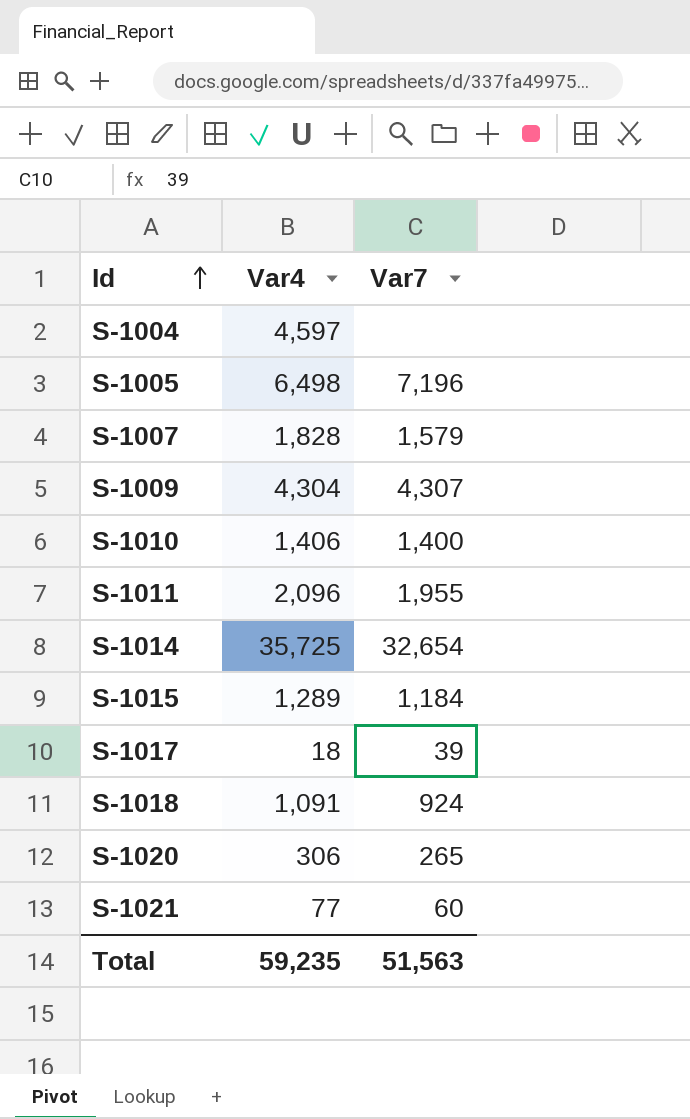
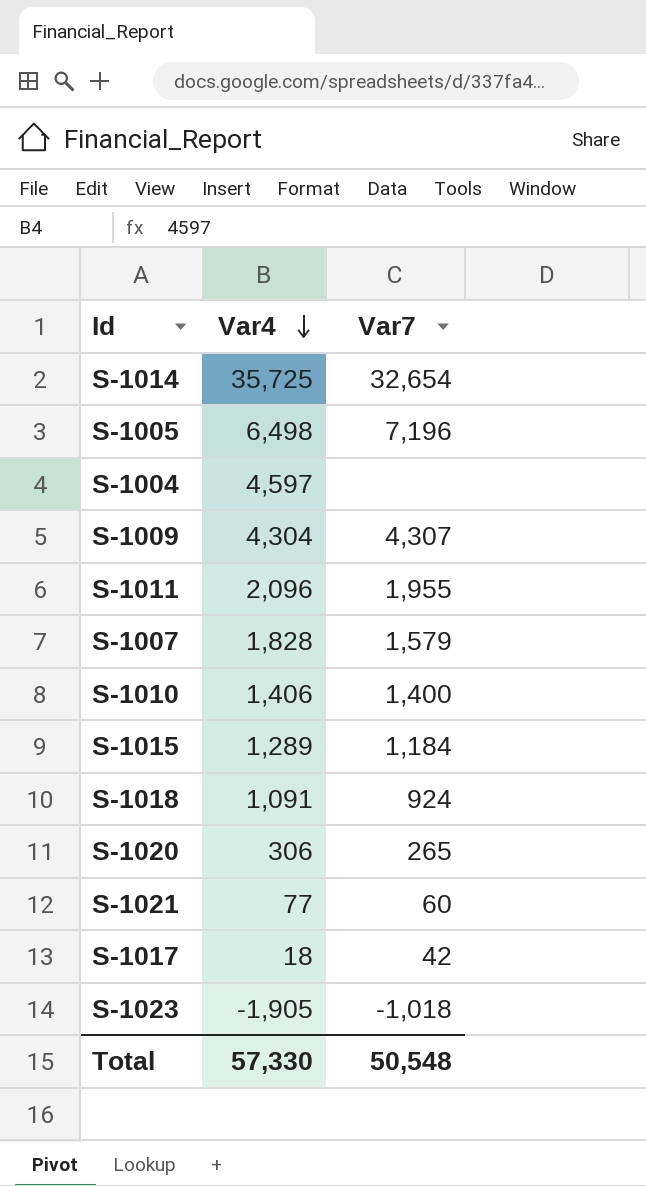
row order: Id ascending -> Var4 descending
S-1017 | Var7: 39 -> 42
row S-1023: none -> -1,905 | -1,018
Total | Var4: 59,235 -> 57,330
Total | Var7: 51,563 -> 50,548

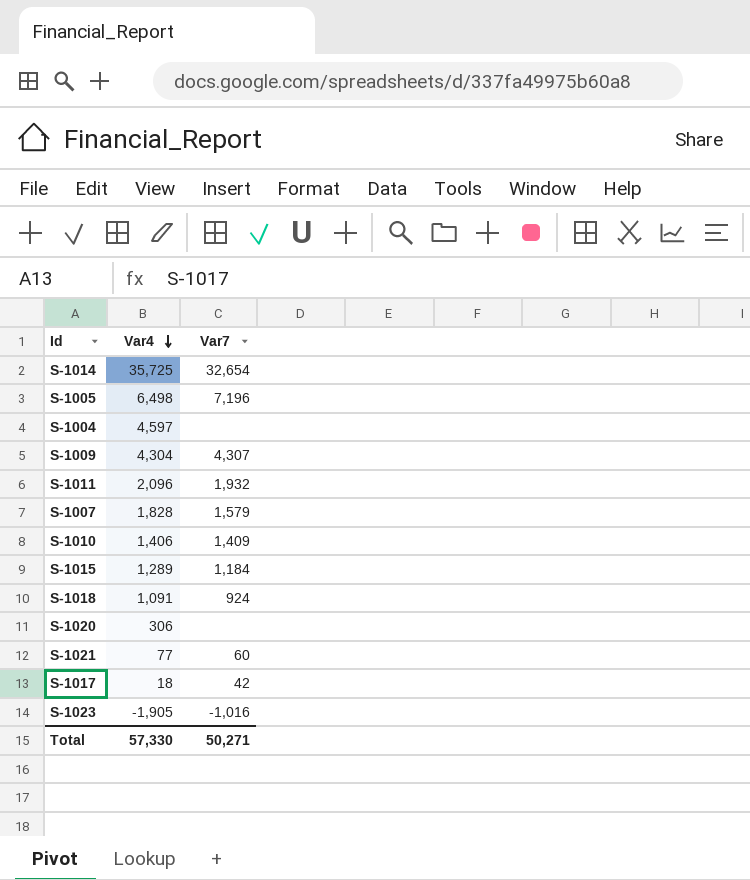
S-1011 | Var7: 1,955 -> 1,932
S-1010 | Var7: 1,400 -> 1,409
S-1020 | Var7: 265 -> none
S-1023 | Var7: -1,018 -> -1,016
Total | Var7: 50,548 -> 50,271

